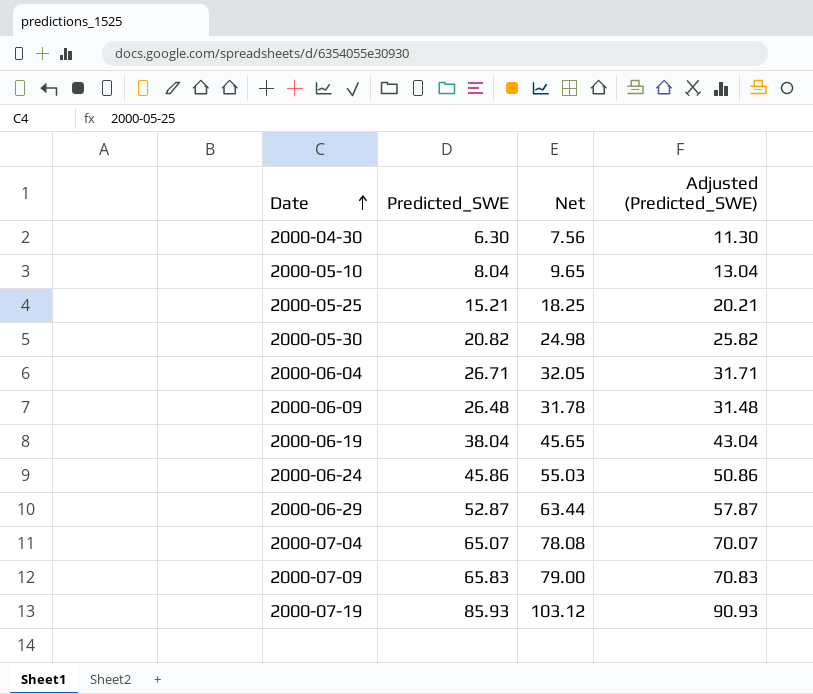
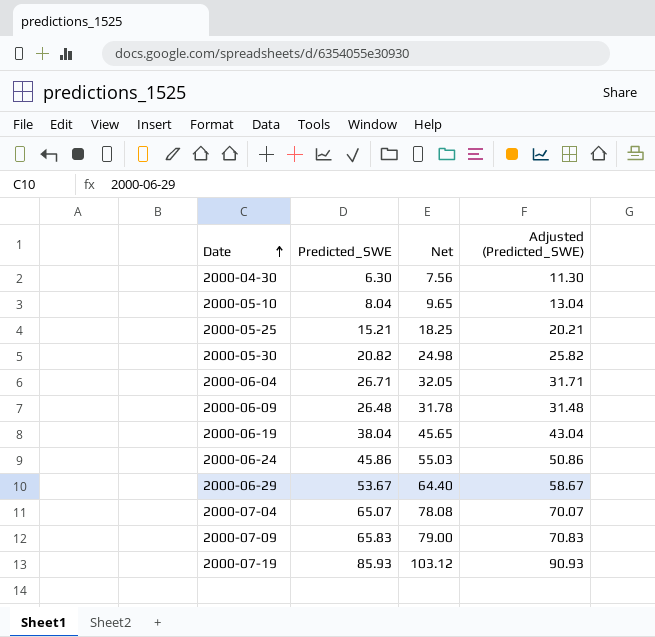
2000-06-29 | Predicted_SWE: 52.87 -> 53.67
2000-06-29 | Net: 63.44 -> 64.40
2000-06-29 | Adjusted (Predicted_SWE): 57.87 -> 58.67

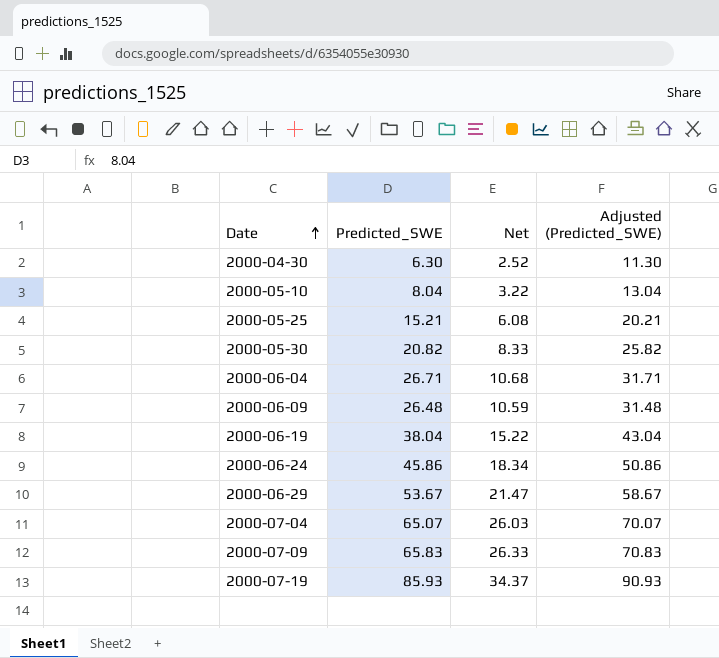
column Net | formula: [Predicted_SWE] * 1.2 -> [Predicted_SWE] * 0.4

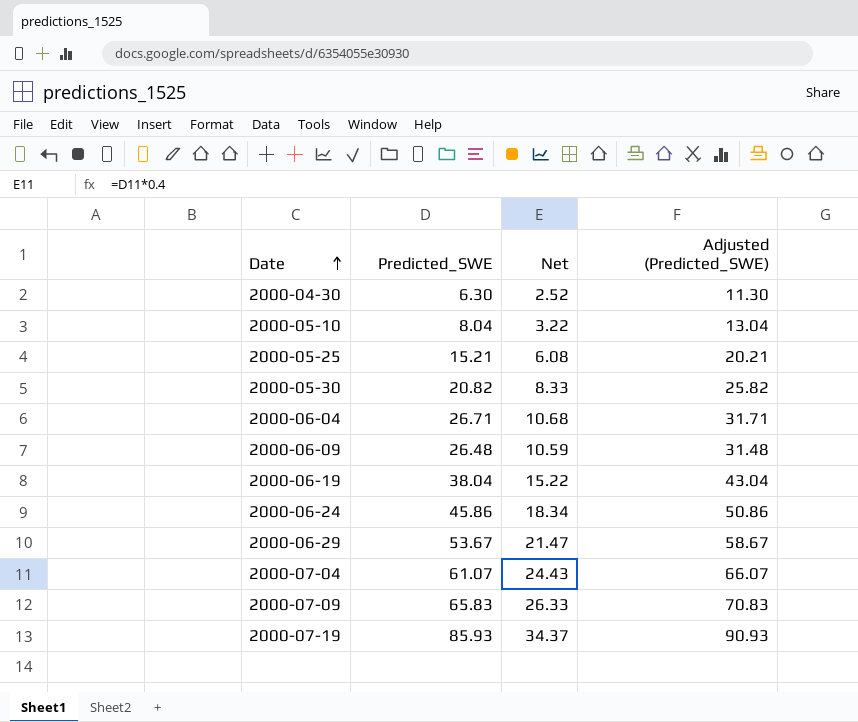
2000-07-04 | Predicted_SWE: 65.07 -> 61.07
2000-07-04 | Net: 26.03 -> 24.43
2000-07-04 | Adjusted (Predicted_SWE): 70.07 -> 66.07

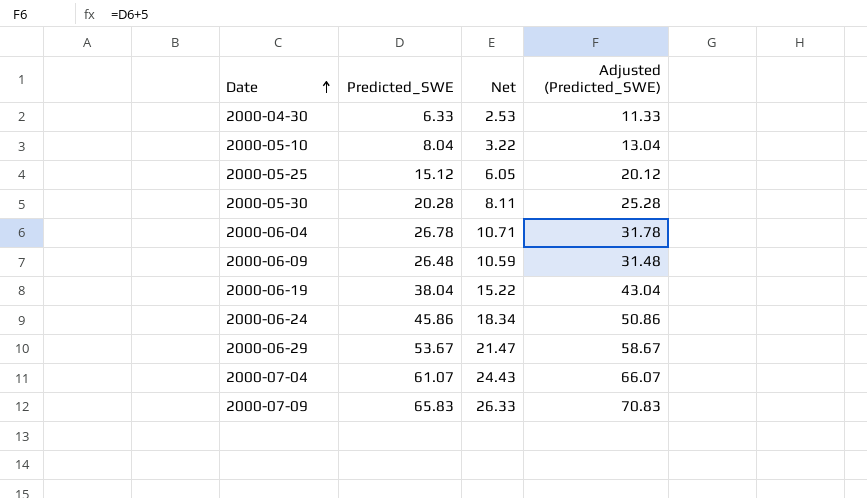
row 2000-07-19: 85.93 | 34.37 | 90.93 -> none
2000-04-30 | Predicted_SWE: 6.30 -> 6.33
2000-04-30 | Net: 2.52 -> 2.53
2000-04-30 | Adjusted (Predicted_SWE): 11.30 -> 11.33
2000-05-25 | Predicted_SWE: 15.21 -> 15.12
2000-05-25 | Net: 6.08 -> 6.05
2000-05-25 | Adjusted (Predicted_SWE): 20.21 -> 20.12
2000-05-30 | Predicted_SWE: 20.82 -> 20.28
2000-05-30 | Net: 8.33 -> 8.11
2000-05-30 | Adjusted (Predicted_SWE): 25.82 -> 25.28
2000-06-04 | Predicted_SWE: 26.71 -> 26.78
2000-06-04 | Net: 10.68 -> 10.71
2000-06-04 | Adjusted (Predicted_SWE): 31.71 -> 31.78

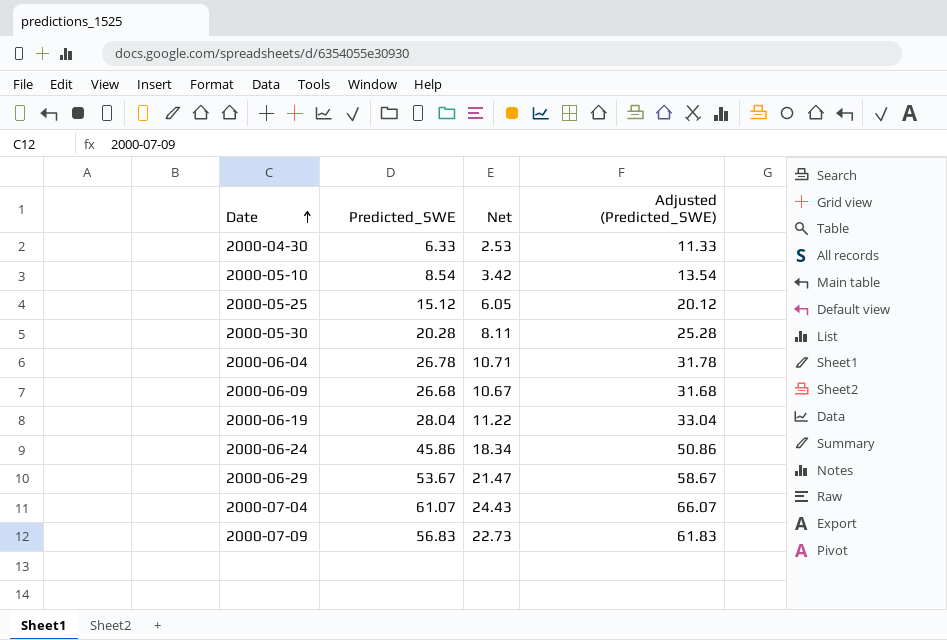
2000-05-10 | Predicted_SWE: 8.04 -> 8.54
2000-05-10 | Net: 3.22 -> 3.42
2000-05-10 | Adjusted (Predicted_SWE): 13.04 -> 13.54
2000-06-09 | Predicted_SWE: 26.48 -> 26.68
2000-06-09 | Net: 10.59 -> 10.67
2000-06-09 | Adjusted (Predicted_SWE): 31.48 -> 31.68
2000-06-19 | Predicted_SWE: 38.04 -> 28.04
2000-06-19 | Net: 15.22 -> 11.22
2000-06-19 | Adjusted (Predicted_SWE): 43.04 -> 33.04
2000-07-09 | Predicted_SWE: 65.83 -> 56.83
2000-07-09 | Net: 26.33 -> 22.73
2000-07-09 | Adjusted (Predicted_SWE): 70.83 -> 61.83

